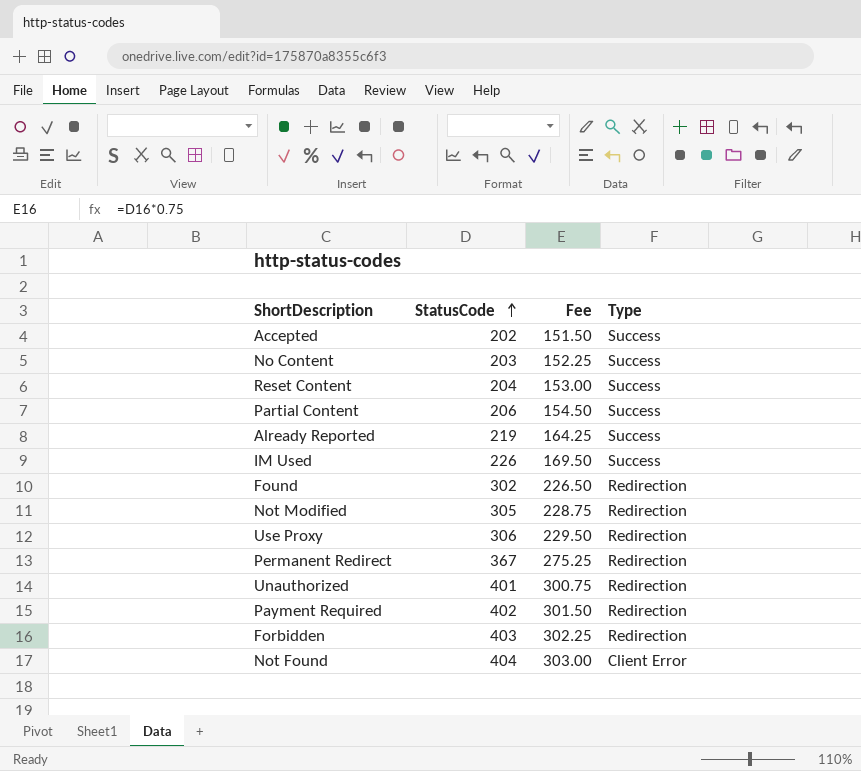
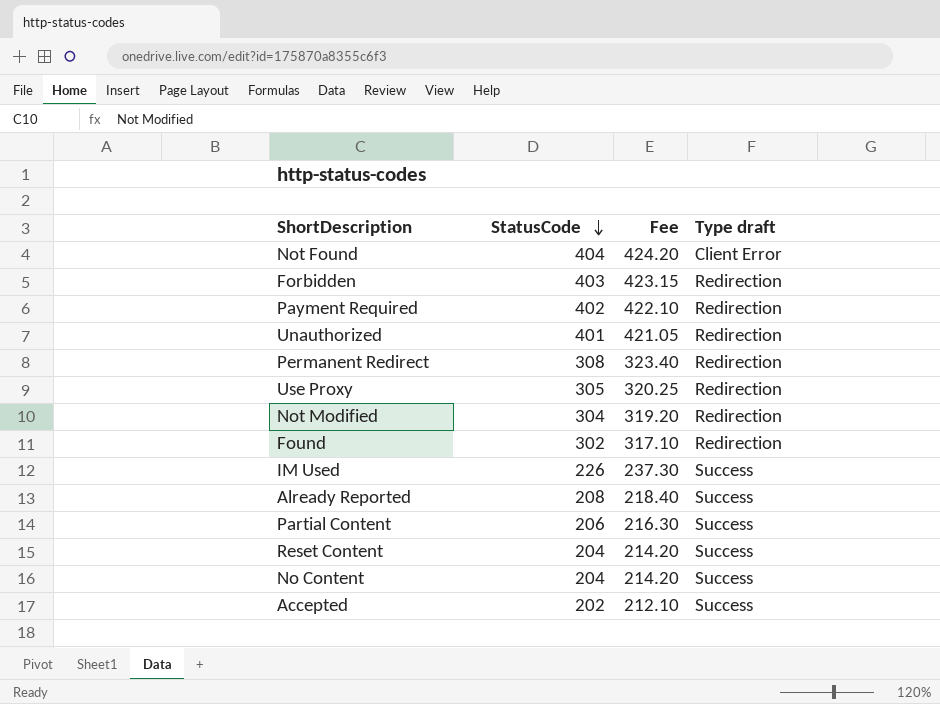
row order: StatusCode ascending -> StatusCode descending
column Fee | formula: [StatusCode] * 0.75 -> [StatusCode] * 1.05
column name: Type -> Type draft
Permanent Redirect | StatusCode: 367 -> 308
Use Proxy | StatusCode: 306 -> 305
Not Modified | StatusCode: 305 -> 304
Already Reported | StatusCode: 219 -> 208
No Content | StatusCode: 203 -> 204

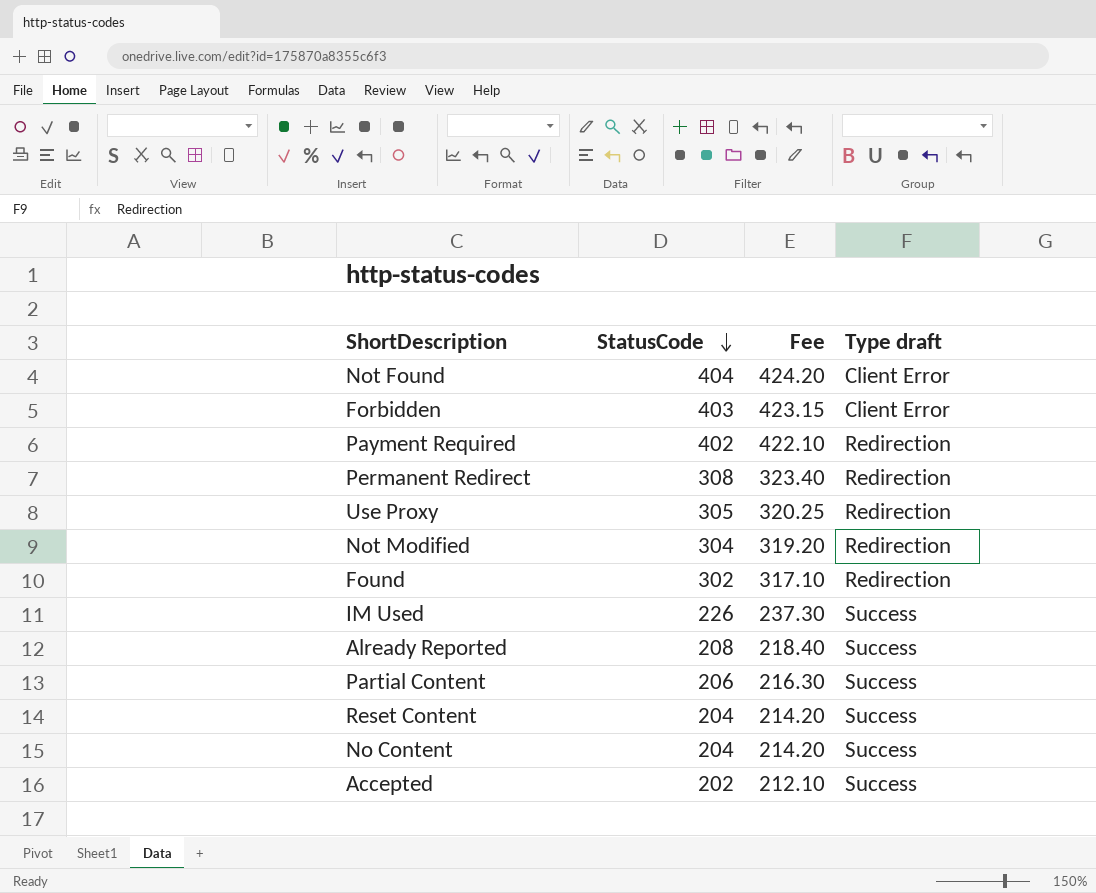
row Unauthorized: 401 | 421.05 | Redirection -> none
Forbidden | Type draft: Redirection -> Client Error

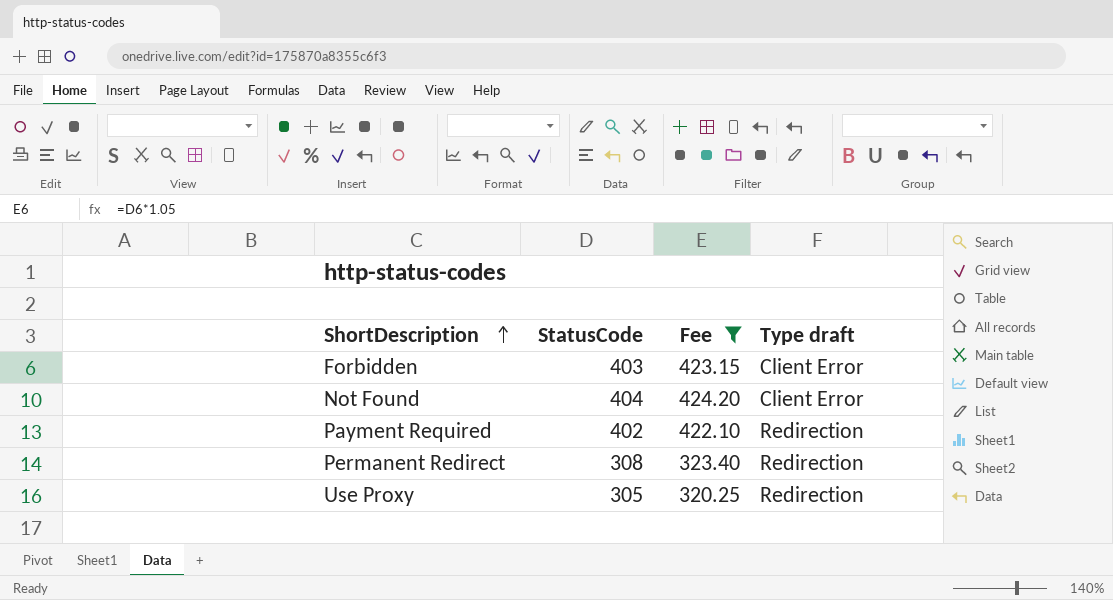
filter: none -> Fee >= 320.25
row order: StatusCode descending -> ShortDescription ascending

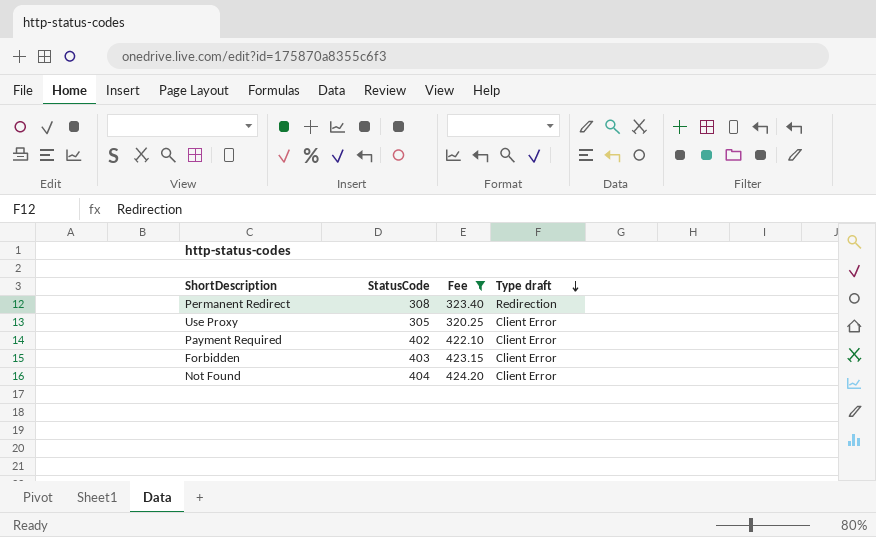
row order: ShortDescription ascending -> Type draft descending
Use Proxy | Type draft: Redirection -> Client Error
Payment Required | Type draft: Redirection -> Client Error

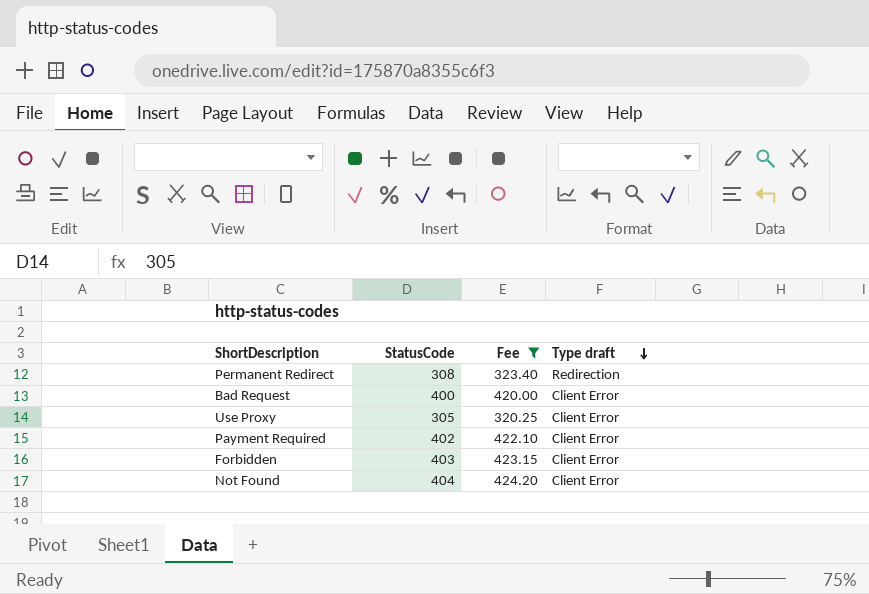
row Bad Request: none -> 400 | 420.00 | Client Error

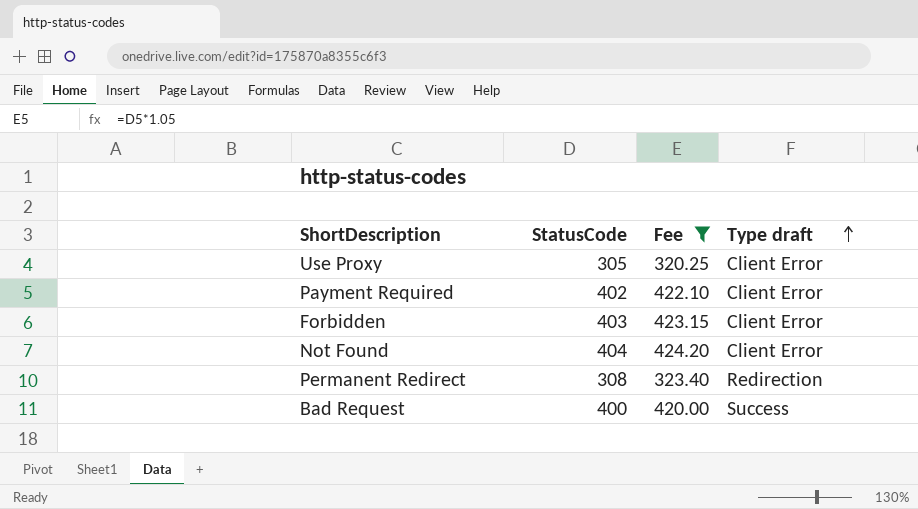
row order: Type draft descending -> Type draft ascending
Bad Request | Type draft: Client Error -> Success

